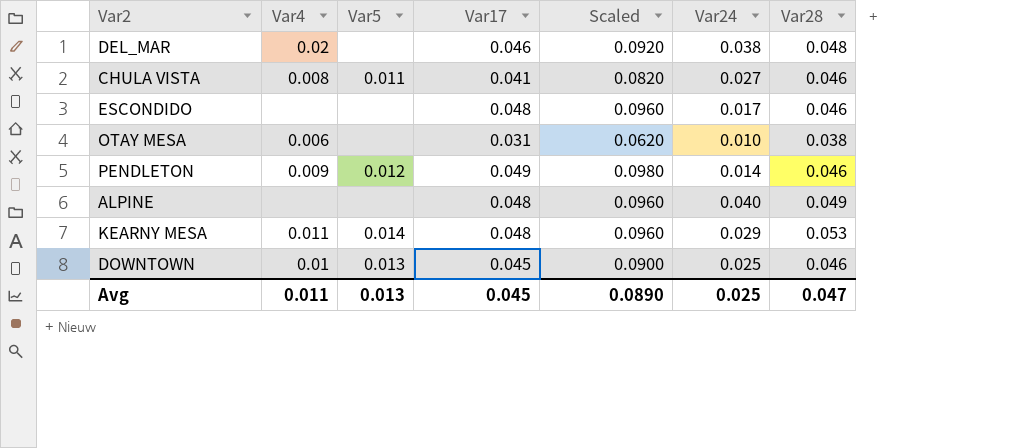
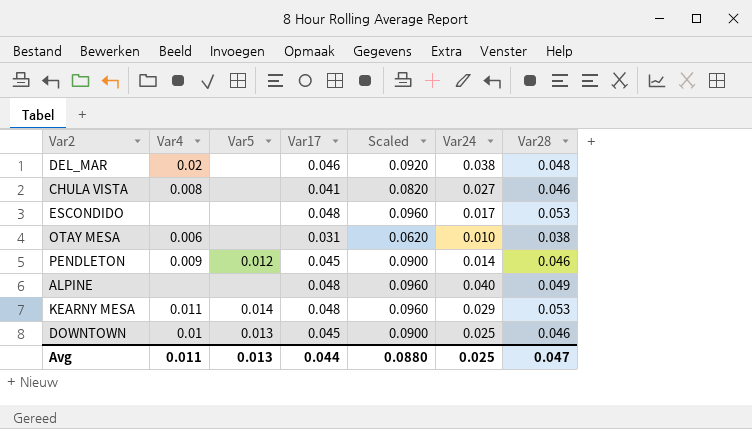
CHULA VISTA | Var5: 0.011 -> none
ESCONDIDO | Var28: 0.046 -> 0.053
PENDLETON | Var17: 0.049 -> 0.045
PENDLETON | Scaled: 0.0980 -> 0.0900
Avg | Var17: 0.045 -> 0.044
Avg | Scaled: 0.0890 -> 0.0880

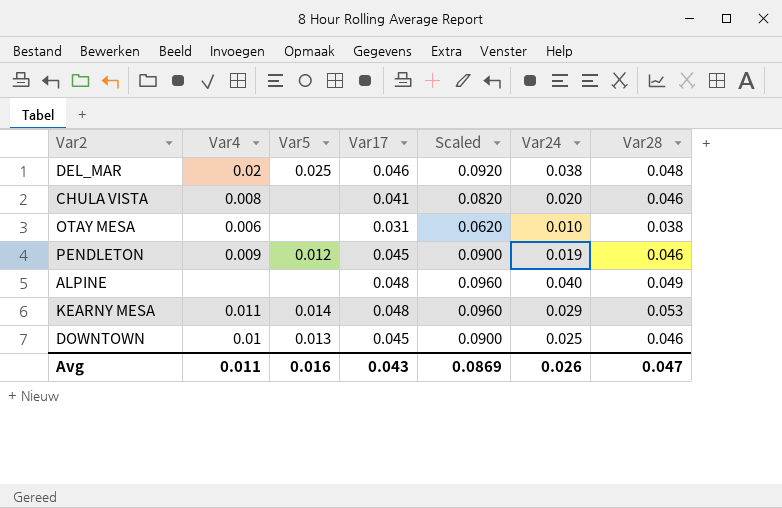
row ESCONDIDO: none | none | 0.048 | 0.0960 | 0.017 | 0.053 -> none
DEL_MAR | Var5: none -> 0.025
CHULA VISTA | Var24: 0.027 -> 0.020
PENDLETON | Var24: 0.014 -> 0.019
Avg | Var5: 0.013 -> 0.016
Avg | Var17: 0.044 -> 0.043
Avg | Scaled: 0.0880 -> 0.0869
Avg | Var24: 0.025 -> 0.026

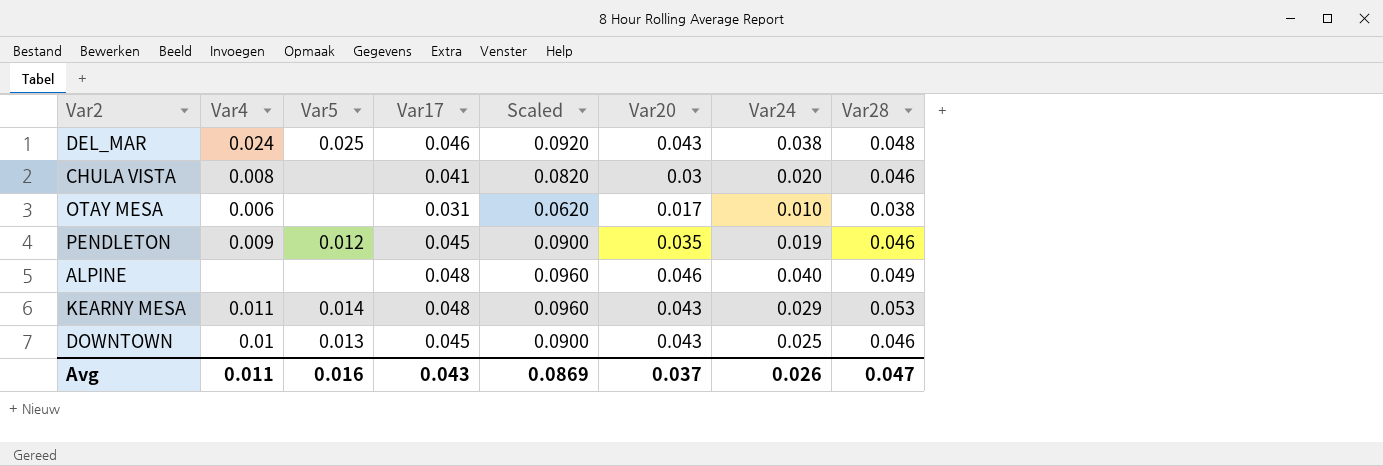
column Var20 | position: none -> 6
DEL_MAR | Var4: 0.02 -> 0.024

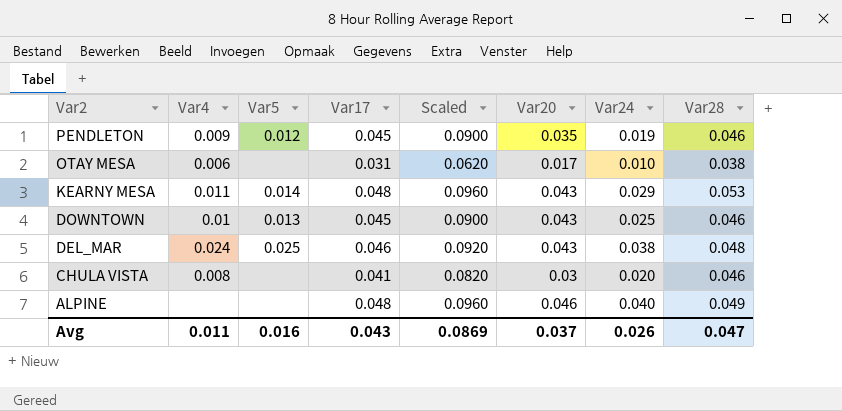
row order: none -> Var2 descending

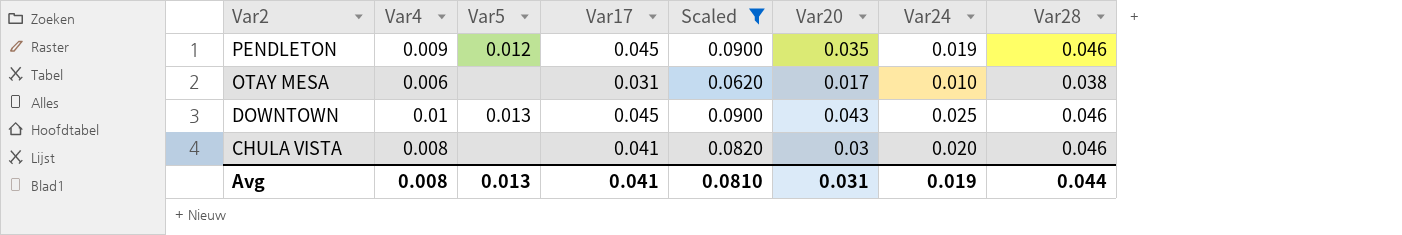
filter: none -> Scaled <= 0.0900
Avg | Var4: 0.011 -> 0.008
Avg | Var5: 0.016 -> 0.013
Avg | Var17: 0.043 -> 0.041
Avg | Scaled: 0.0869 -> 0.0810
Avg | Var20: 0.037 -> 0.031
Avg | Var24: 0.026 -> 0.019
Avg | Var28: 0.047 -> 0.044

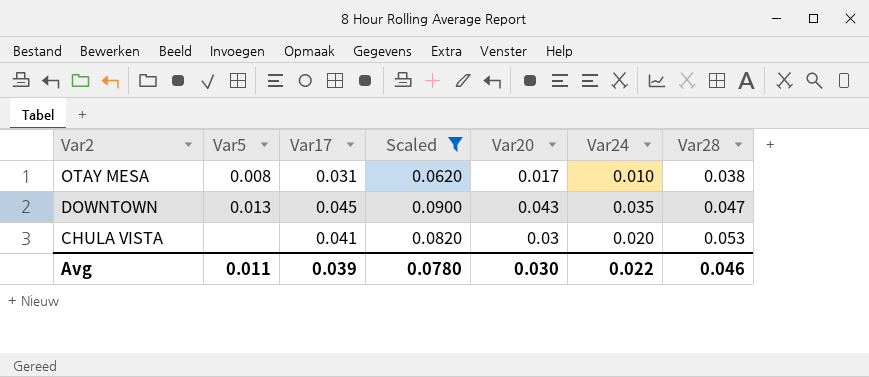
column Var4 | position: 2 -> none
row PENDLETON: 0.009 | 0.012 | 0.045 | 0.0900 | 0.035 | 0.019 | 0.046 -> none
OTAY MESA | Var5: none -> 0.008
DOWNTOWN | Var24: 0.025 -> 0.035
DOWNTOWN | Var28: 0.046 -> 0.047
CHULA VISTA | Var28: 0.046 -> 0.053
Avg | Var5: 0.013 -> 0.011
Avg | Var17: 0.041 -> 0.039
Avg | Scaled: 0.0810 -> 0.0780
Avg | Var20: 0.031 -> 0.030
Avg | Var24: 0.019 -> 0.022
Avg | Var28: 0.044 -> 0.046

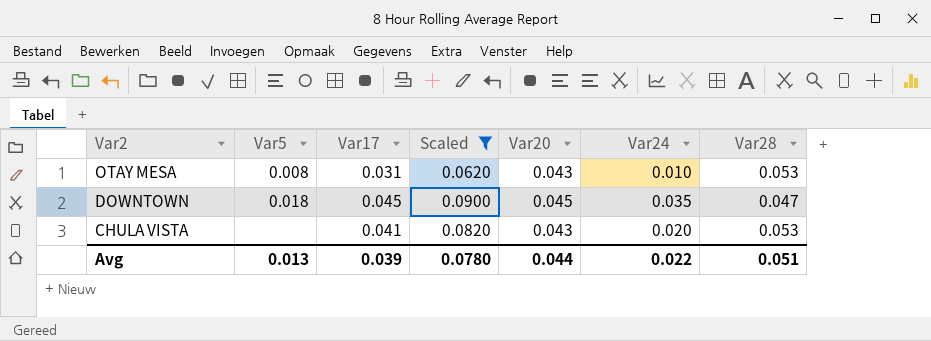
OTAY MESA | Var20: 0.017 -> 0.043
OTAY MESA | Var28: 0.038 -> 0.053
DOWNTOWN | Var5: 0.013 -> 0.018
DOWNTOWN | Var20: 0.043 -> 0.045
CHULA VISTA | Var20: 0.03 -> 0.043
Avg | Var5: 0.011 -> 0.013
Avg | Var20: 0.030 -> 0.044
Avg | Var28: 0.046 -> 0.051

